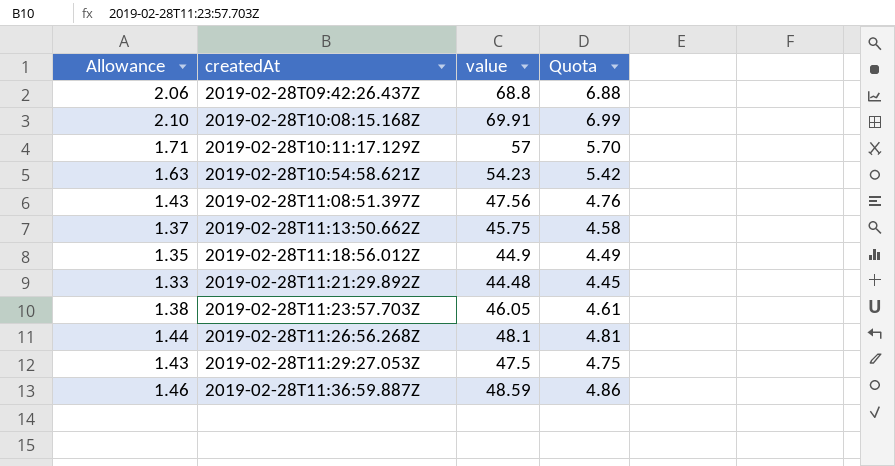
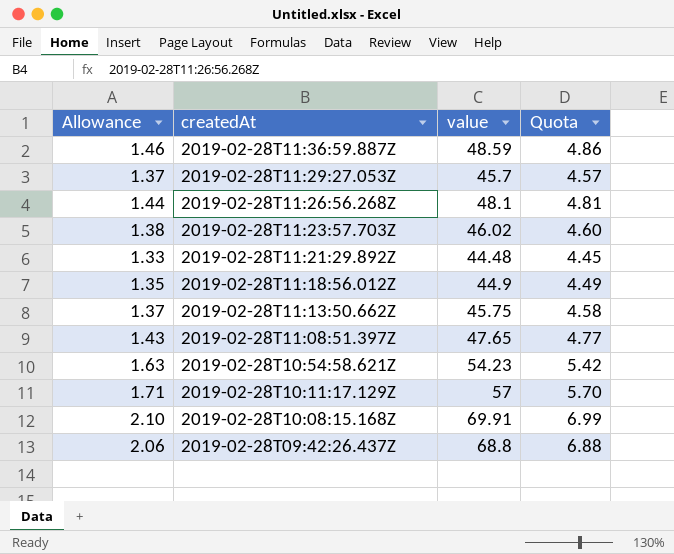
row order: createdAt ascending -> createdAt descending
2019-02-28T11:29:27.053Z | Allowance: 1.43 -> 1.37
2019-02-28T11:29:27.053Z | value: 47.5 -> 45.7
2019-02-28T11:29:27.053Z | Quota: 4.75 -> 4.57
2019-02-28T11:23:57.703Z | value: 46.05 -> 46.02
2019-02-28T11:23:57.703Z | Quota: 4.61 -> 4.60
2019-02-28T11:08:51.397Z | value: 47.56 -> 47.65
2019-02-28T11:08:51.397Z | Quota: 4.76 -> 4.77

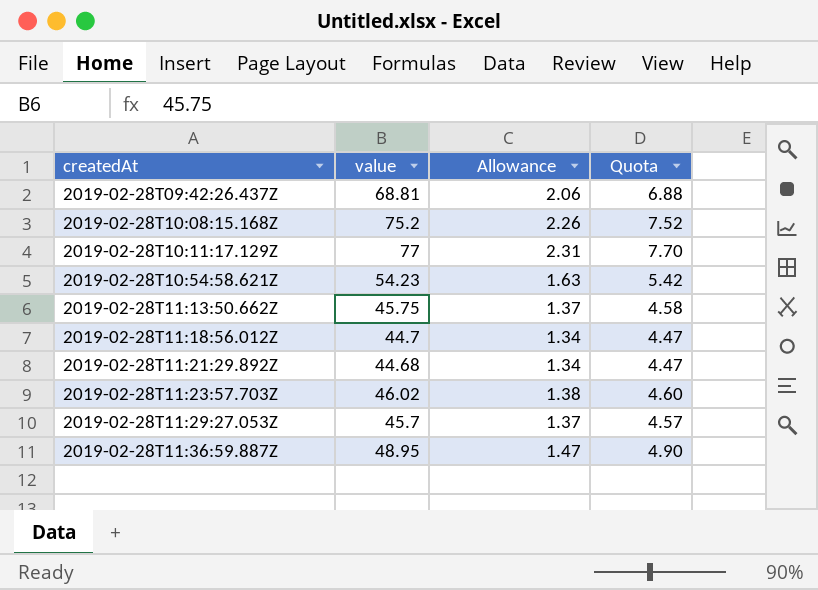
row order: createdAt descending -> createdAt ascending
column Allowance | position: 1 -> 3
row 2019-02-28T11:26:56.268Z: 1.44 | 48.1 | 4.81 -> none
row 2019-02-28T11:08:51.397Z: 1.43 | 47.65 | 4.77 -> none
2019-02-28T09:42:26.437Z | value: 68.8 -> 68.81
2019-02-28T10:08:15.168Z | value: 69.91 -> 75.2
2019-02-28T10:08:15.168Z | Allowance: 2.10 -> 2.26
2019-02-28T10:08:15.168Z | Quota: 6.99 -> 7.52
2019-02-28T10:11:17.129Z | value: 57 -> 77
2019-02-28T10:11:17.129Z | Allowance: 1.71 -> 2.31
2019-02-28T10:11:17.129Z | Quota: 5.70 -> 7.70
2019-02-28T11:18:56.012Z | value: 44.9 -> 44.7
2019-02-28T11:18:56.012Z | Allowance: 1.35 -> 1.34
2019-02-28T11:18:56.012Z | Quota: 4.49 -> 4.47
2019-02-28T11:21:29.892Z | value: 44.48 -> 44.68
2019-02-28T11:21:29.892Z | Allowance: 1.33 -> 1.34
2019-02-28T11:21:29.892Z | Quota: 4.45 -> 4.47
2019-02-28T11:36:59.887Z | value: 48.59 -> 48.95
2019-02-28T11:36:59.887Z | Allowance: 1.46 -> 1.47
2019-02-28T11:36:59.887Z | Quota: 4.86 -> 4.90

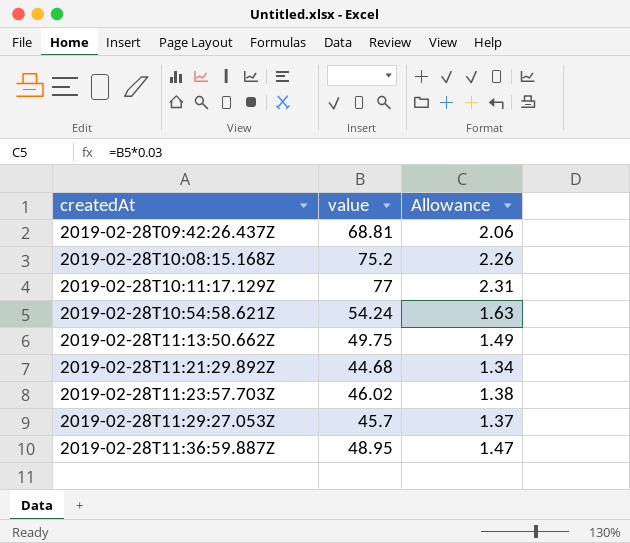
column Quota | formula: [value] * 0.1 -> none
row 2019-02-28T11:18:56.012Z: 44.7 | 1.34 | 4.47 -> none
2019-02-28T10:54:58.621Z | value: 54.23 -> 54.24
2019-02-28T11:13:50.662Z | value: 45.75 -> 49.75
2019-02-28T11:13:50.662Z | Allowance: 1.37 -> 1.49

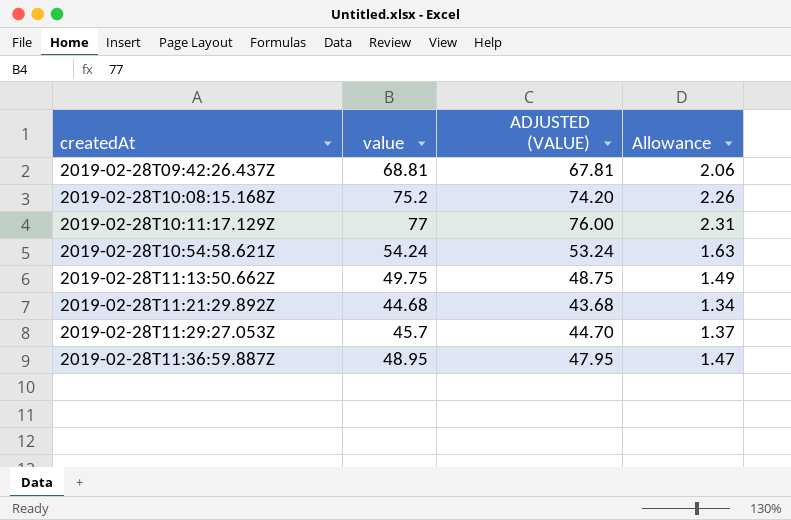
column ADJUSTED (VALUE) | formula: none -> [value] - 1
row 2019-02-28T11:23:57.703Z: 46.02 | 1.38 -> none

